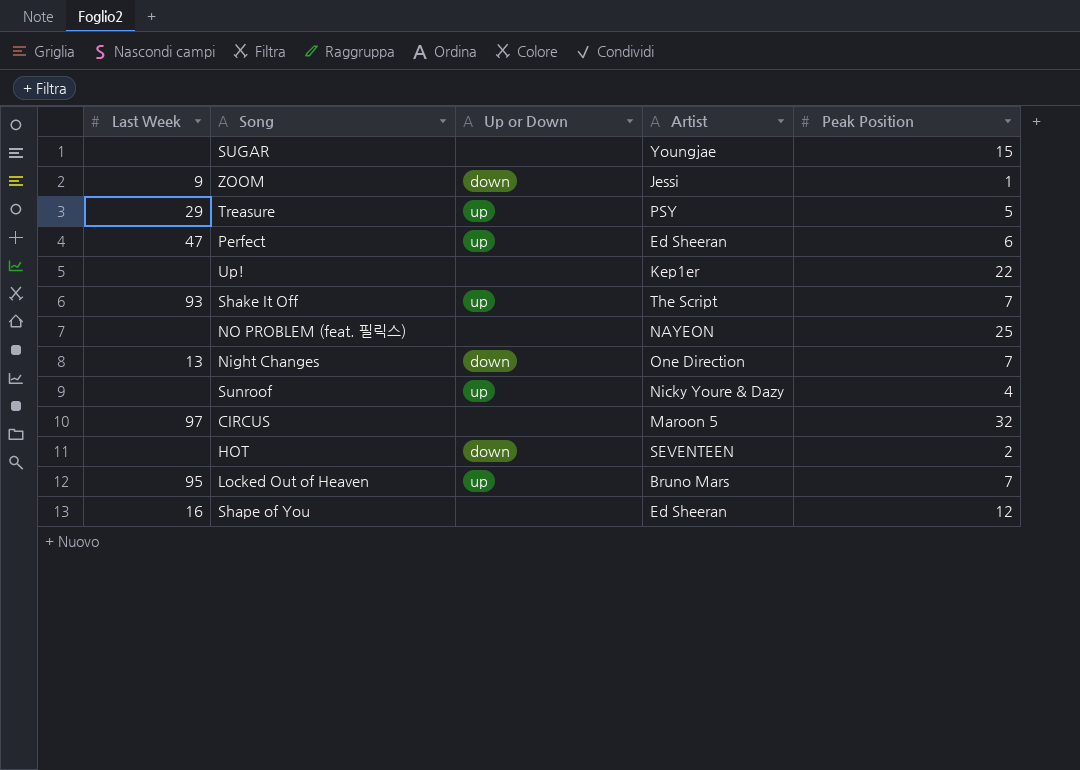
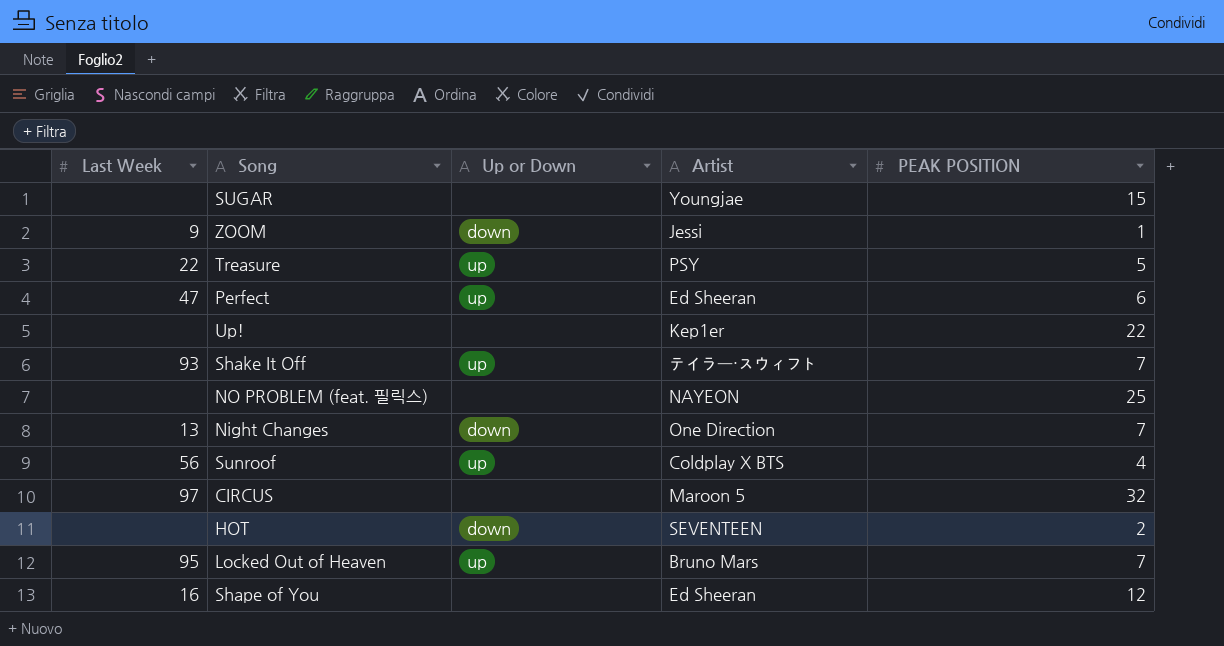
column name: Peak Position -> PEAK POSITION
Treasure | Last Week: 29 -> 22
Shake It Off | Artist: The Script -> テイラー・スウィフト
Sunroof | Last Week: none -> 56
Sunroof | Artist: Nicky Youre & Dazy -> Coldplay X BTS

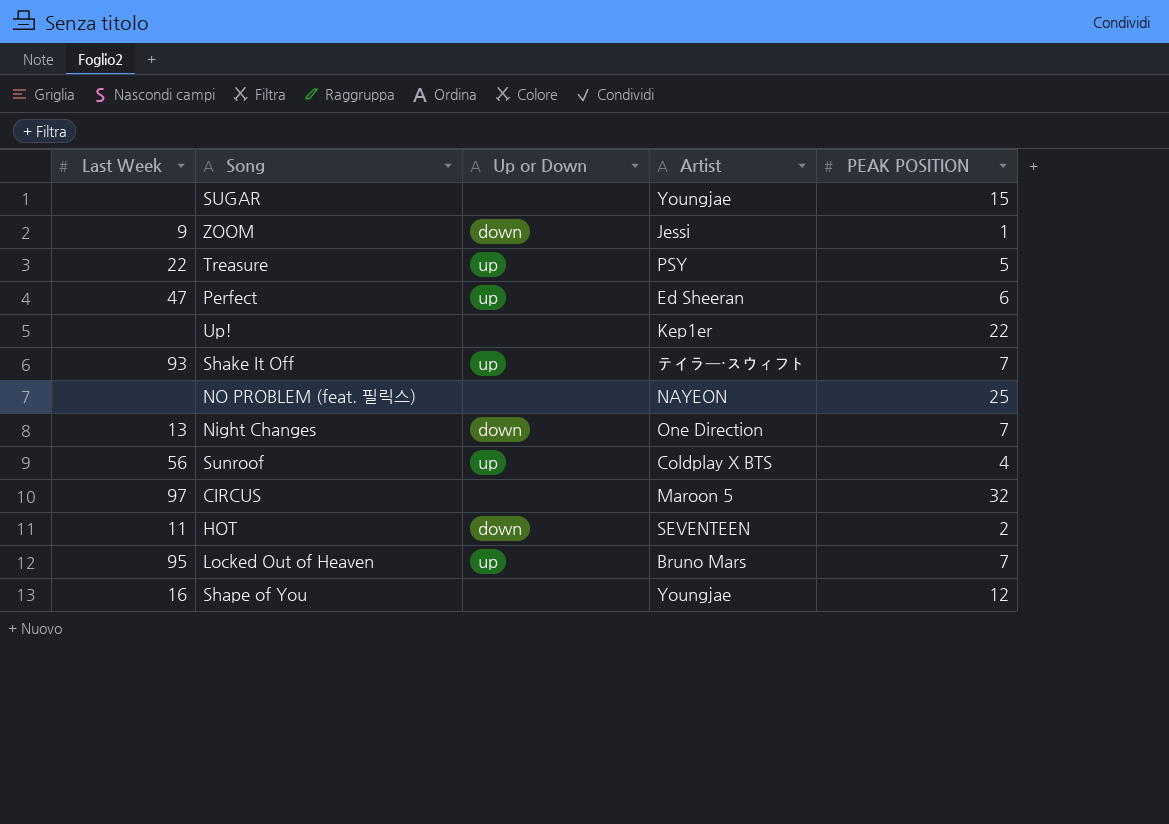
HOT | Last Week: none -> 11
Shape of You | Artist: Ed Sheeran -> Youngjae

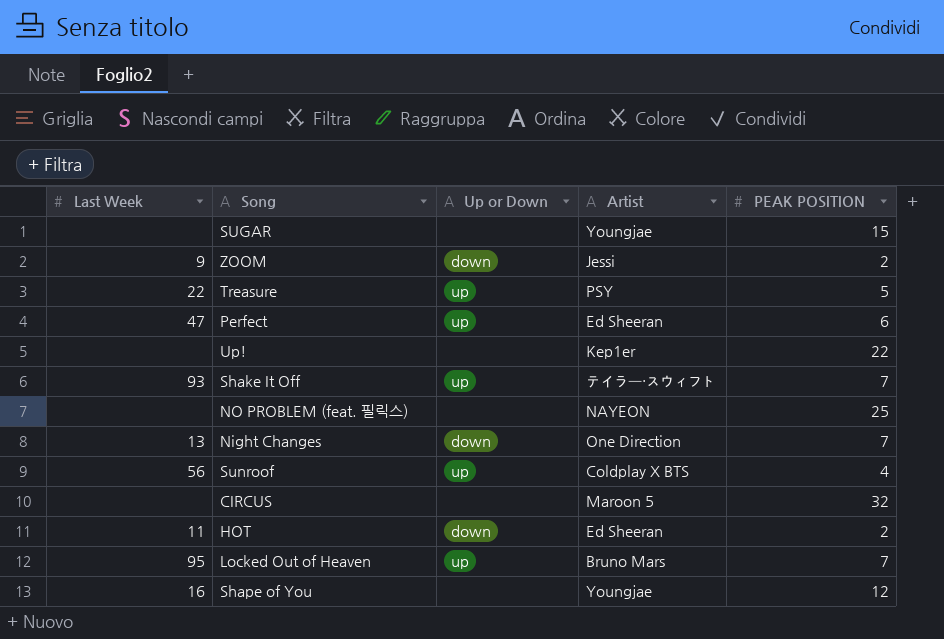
ZOOM | PEAK POSITION: 1 -> 2
CIRCUS | Last Week: 97 -> none
HOT | Artist: SEVENTEEN -> Ed Sheeran

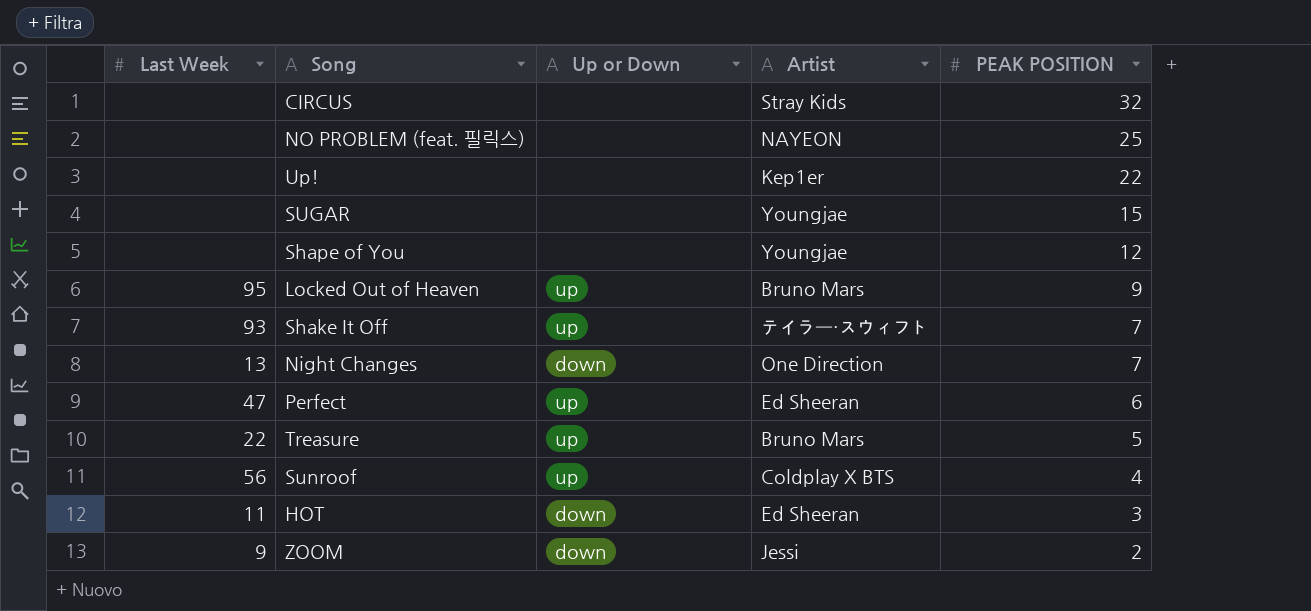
row order: none -> PEAK POSITION descending
CIRCUS | Artist: Maroon 5 -> Stray Kids
Shape of You | Last Week: 16 -> none
Locked Out of Heaven | PEAK POSITION: 7 -> 9
Treasure | Artist: PSY -> Bruno Mars
HOT | PEAK POSITION: 2 -> 3

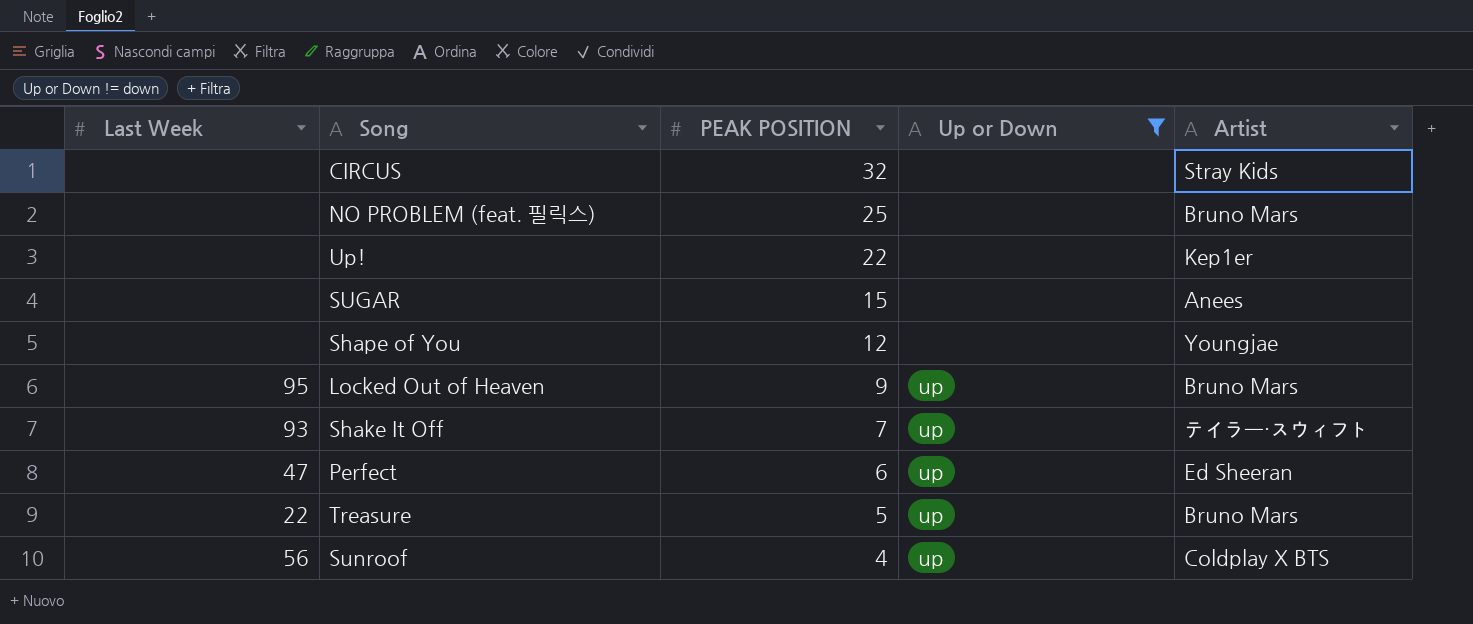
filter: none -> Up or Down != down
column PEAK POSITION | position: 5 -> 3
NO PROBLEM (feat. 필릭스) | Artist: NAYEON -> Bruno Mars
SUGAR | Artist: Youngjae -> Anees

